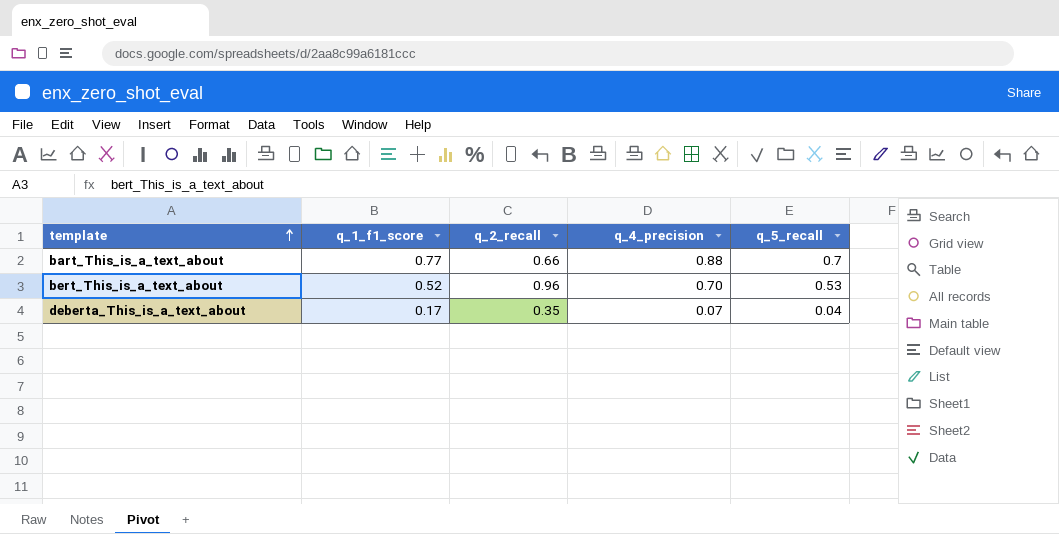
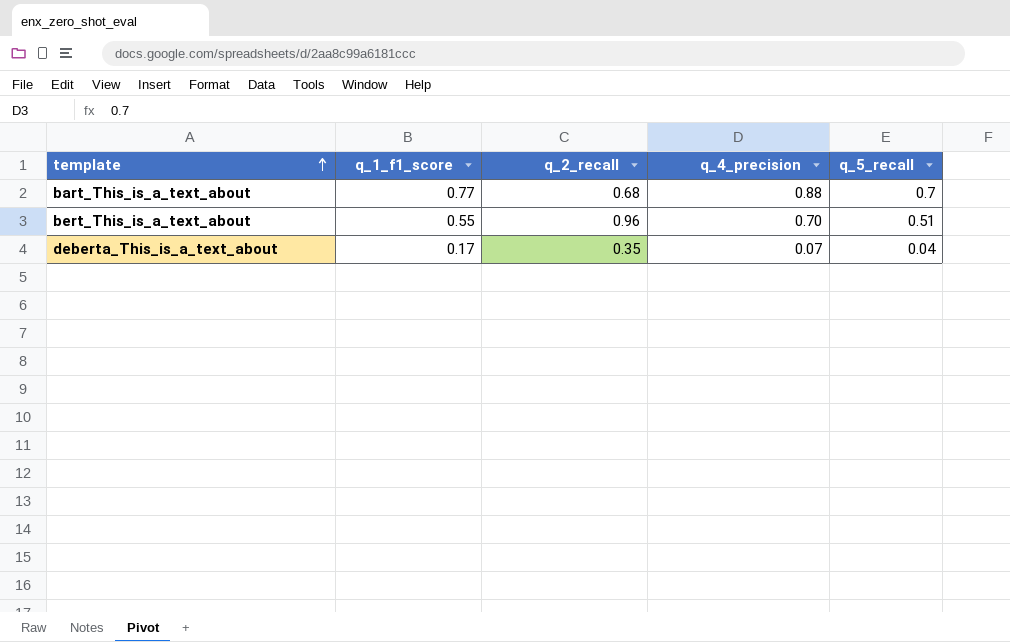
bart_This_is_a_text_about | q_2_recall: 0.66 -> 0.68
bert_This_is_a_text_about | q_1_f1_score: 0.52 -> 0.55
bert_This_is_a_text_about | q_5_recall: 0.53 -> 0.51

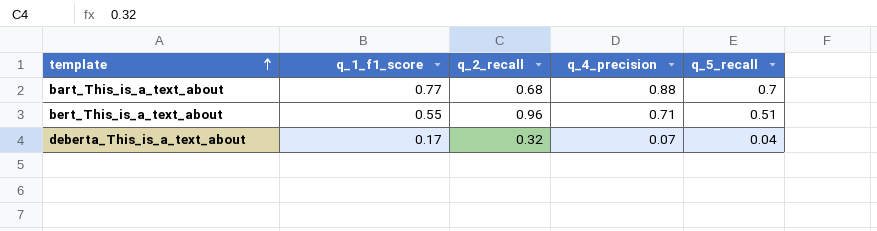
bert_This_is_a_text_about | q_4_precision: 0.70 -> 0.71
deberta_This_is_a_text_about | q_2_recall: 0.35 -> 0.32

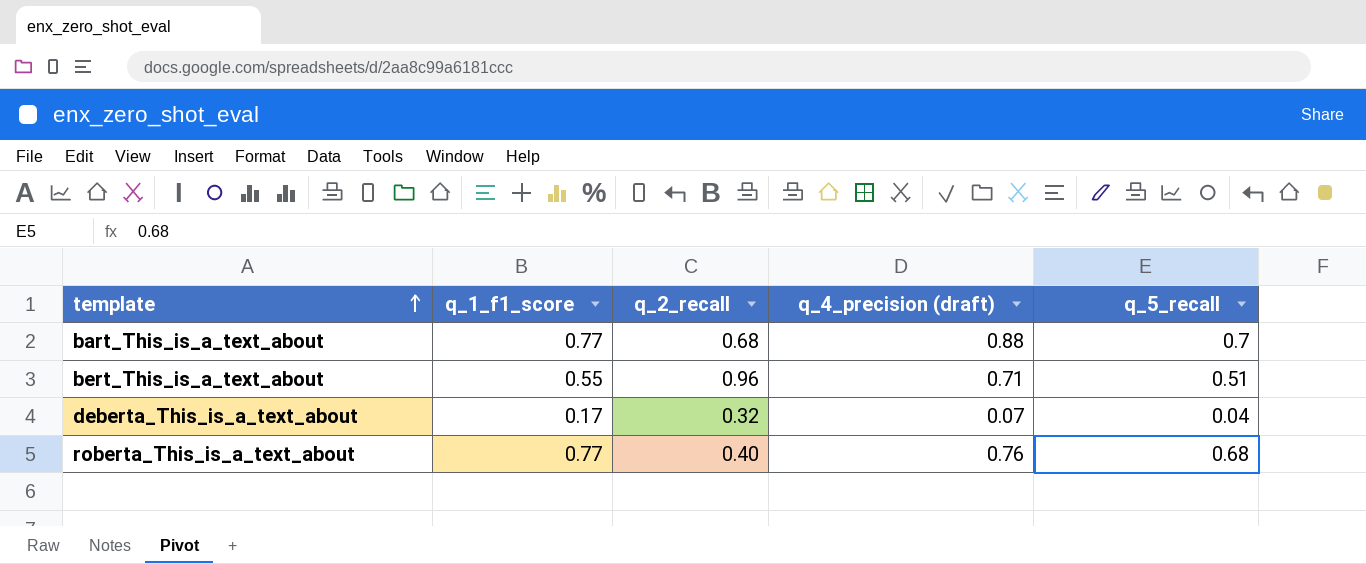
column name: q_4_precision -> q_4_precision (draft)
row roberta_This_is_a_text_about: none -> 0.77 | 0.40 | 0.76 | 0.68

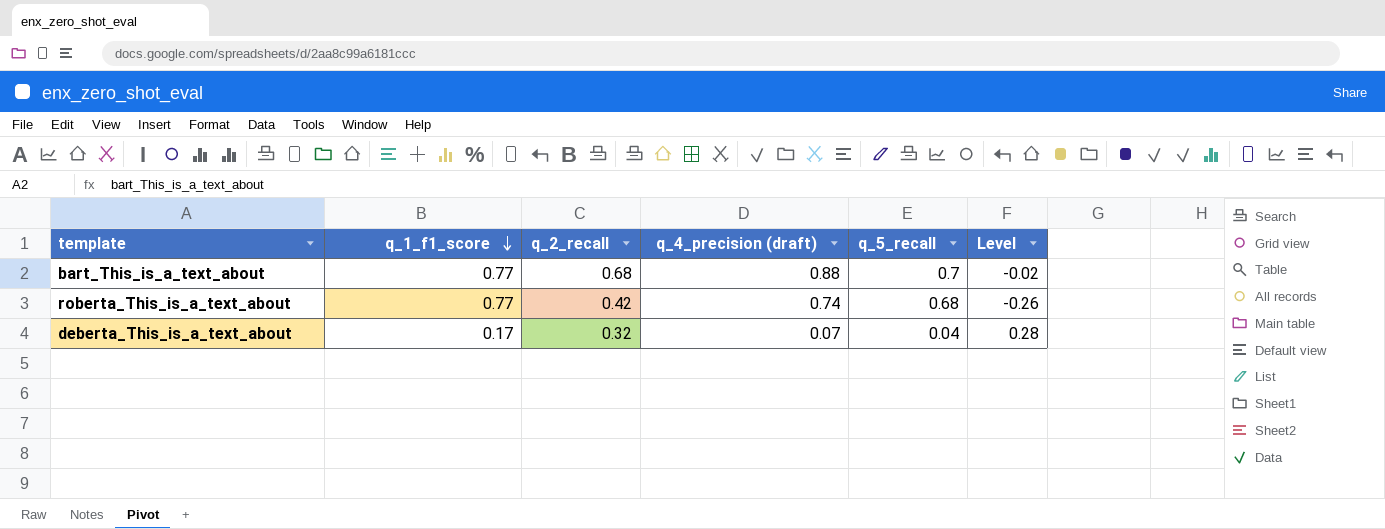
row order: template ascending -> q_1_f1_score descending
column Level | formula: none -> [q_2_recall] - [q_5_recall]
row bert_This_is_a_text_about: 0.55 | 0.96 | 0.71 | 0.51 -> none
roberta_This_is_a_text_about | q_2_recall: 0.40 -> 0.42
roberta_This_is_a_text_about | q_4_precision (draft): 0.76 -> 0.74

